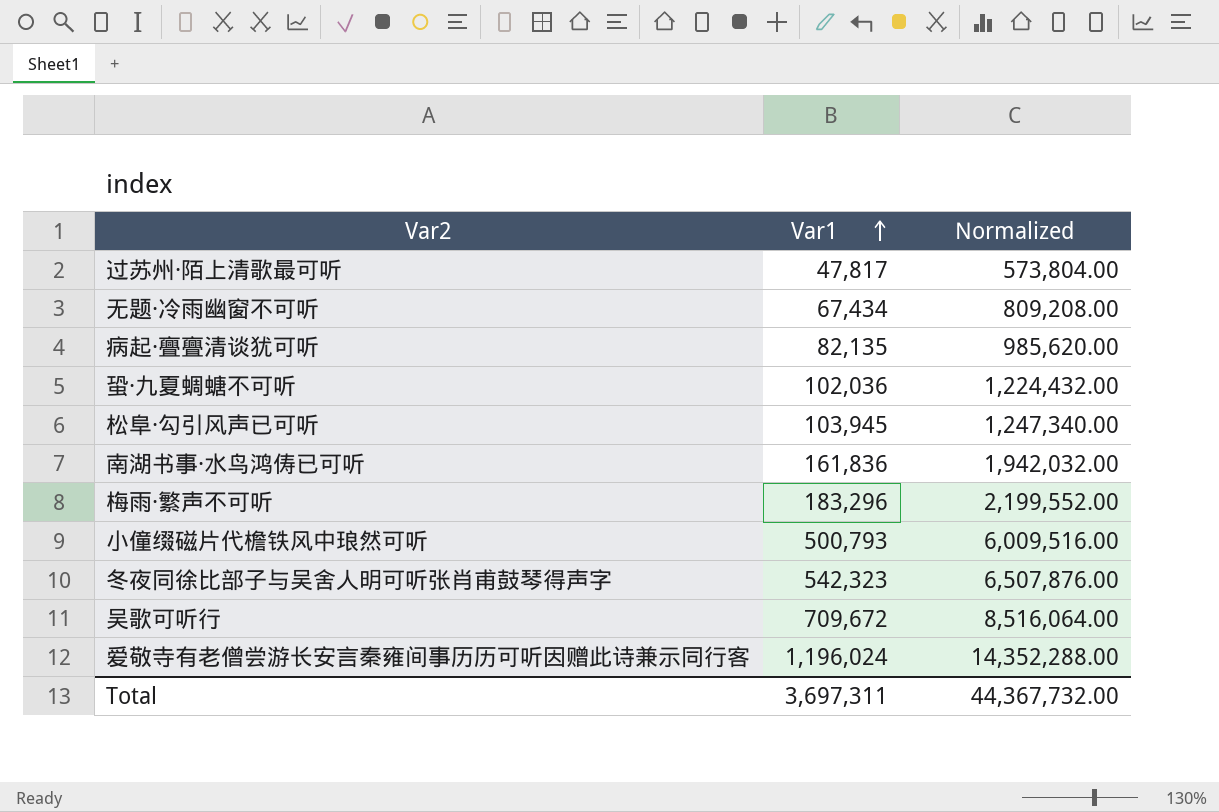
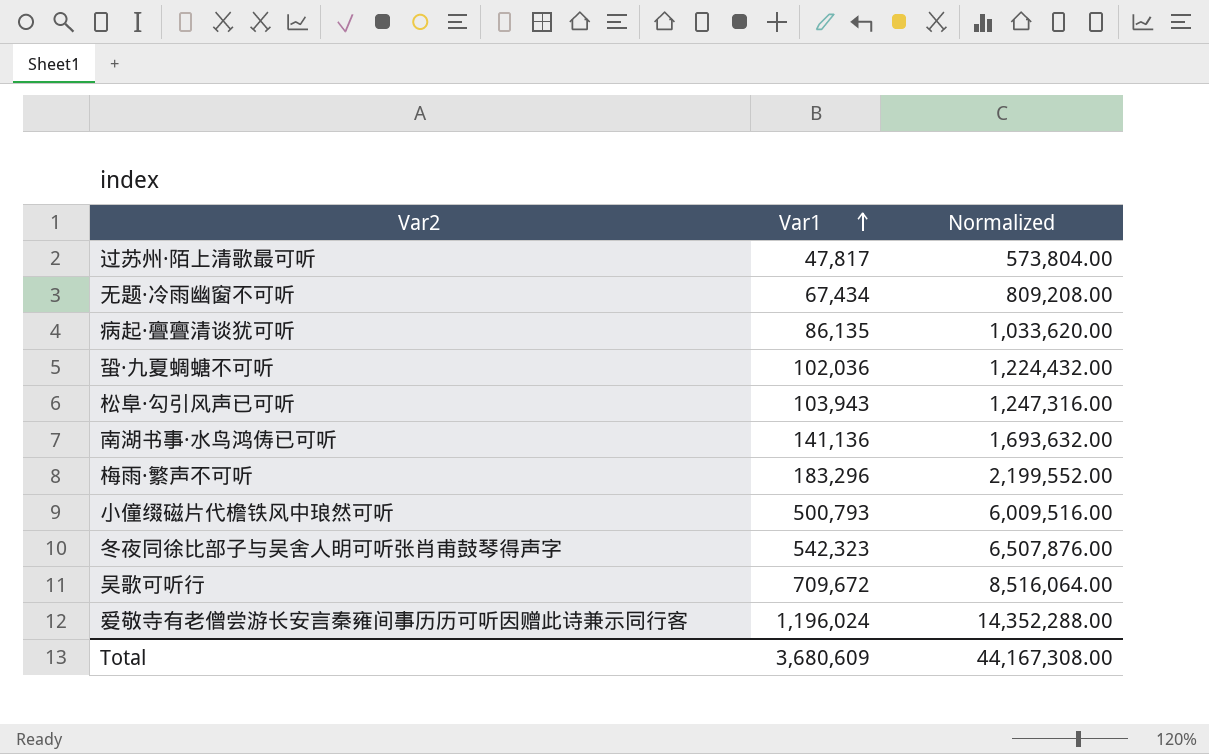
病起·亹亹清谈犹可听 | Var1: 82,135 -> 86,135
病起·亹亹清谈犹可听 | Normalized: 985,620.00 -> 1,033,620.00
松阜·勾引风声已可听 | Var1: 103,945 -> 103,943
松阜·勾引风声已可听 | Normalized: 1,247,340.00 -> 1,247,316.00
南湖书事·水鸟鸿俦已可听 | Var1: 161,836 -> 141,136
南湖书事·水鸟鸿俦已可听 | Normalized: 1,942,032.00 -> 1,693,632.00
Total | Var1: 3,697,311 -> 3,680,609
Total | Normalized: 44,367,732.00 -> 44,167,308.00

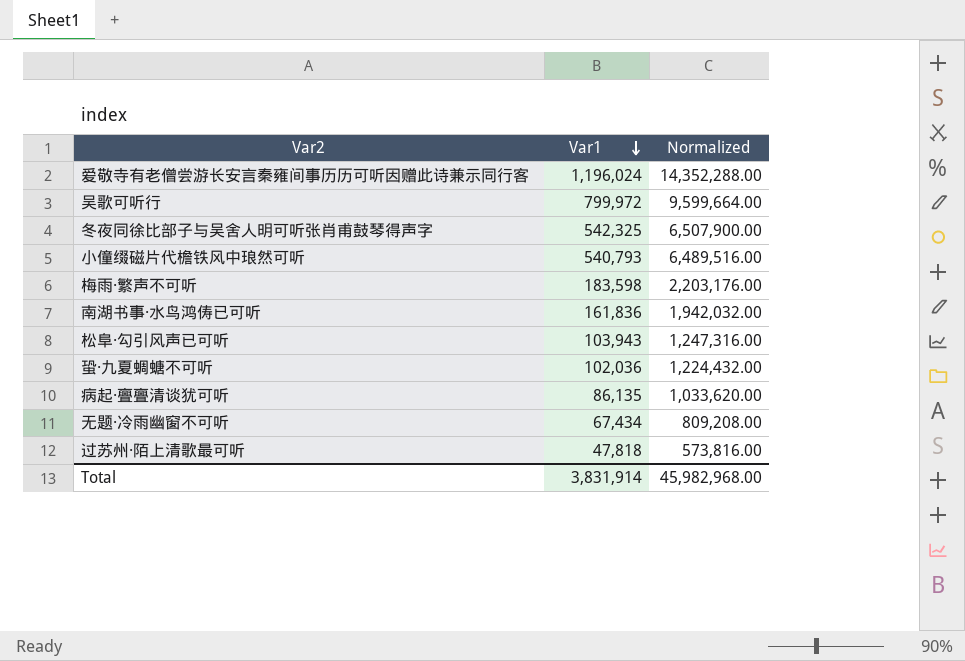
row order: Var1 ascending -> Var1 descending
吴歌可听行 | Var1: 709,672 -> 799,972
吴歌可听行 | Normalized: 8,516,064.00 -> 9,599,664.00
冬夜同徐比部子与吴舍人明可听张肖甫鼓琴得声字 | Var1: 542,323 -> 542,325
冬夜同徐比部子与吴舍人明可听张肖甫鼓琴得声字 | Normalized: 6,507,876.00 -> 6,507,900.00
小僮缀磁片代檐铁风中琅然可听 | Var1: 500,793 -> 540,793
小僮缀磁片代檐铁风中琅然可听 | Normalized: 6,009,516.00 -> 6,489,516.00
梅雨·繁声不可听 | Var1: 183,296 -> 183,598
梅雨·繁声不可听 | Normalized: 2,199,552.00 -> 2,203,176.00
南湖书事·水鸟鸿俦已可听 | Var1: 141,136 -> 161,836
南湖书事·水鸟鸿俦已可听 | Normalized: 1,693,632.00 -> 1,942,032.00
过苏州·陌上清歌最可听 | Var1: 47,817 -> 47,818
过苏州·陌上清歌最可听 | Normalized: 573,804.00 -> 573,816.00
Total | Var1: 3,680,609 -> 3,831,914
Total | Normalized: 44,167,308.00 -> 45,982,968.00

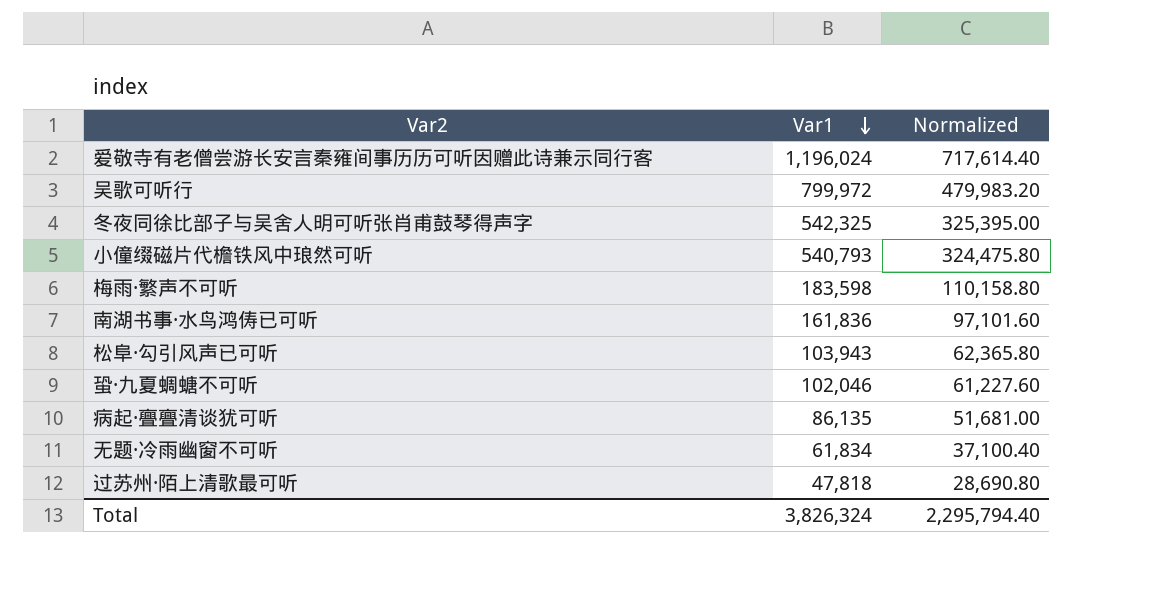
column Normalized | formula: [Var1] * 12 -> [Var1] * 0.6
蛩·九夏蜩螗不可听 | Var1: 102,036 -> 102,046
无题·冷雨幽窗不可听 | Var1: 67,434 -> 61,834
Total | Var1: 3,831,914 -> 3,826,324
Total | Normalized: 45,982,968.00 -> 2,295,794.40

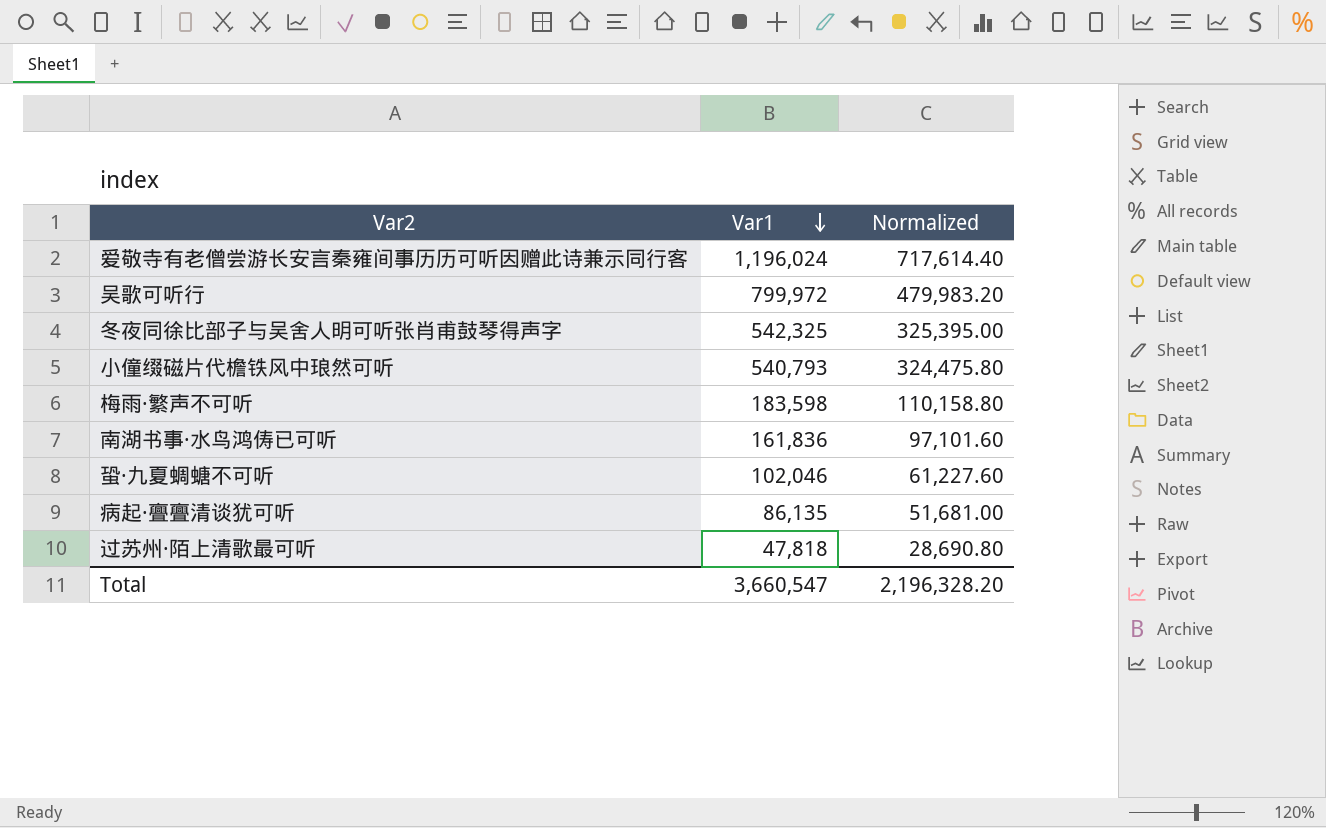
row 松阜·勾引风声已可听: 103,943 | 62,365.80 -> none
row 无题·冷雨幽窗不可听: 61,834 | 37,100.40 -> none
Total | Var1: 3,826,324 -> 3,660,547
Total | Normalized: 2,295,794.40 -> 2,196,328.20

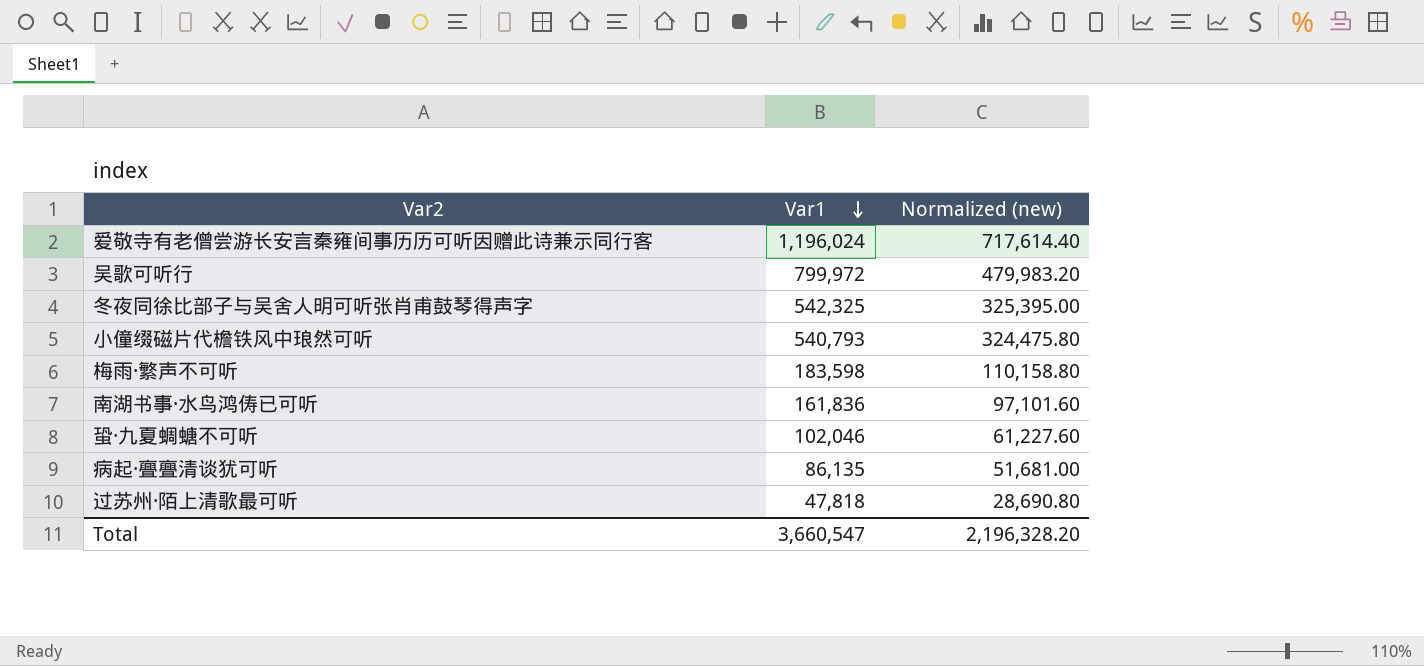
column name: Normalized -> Normalized (new)

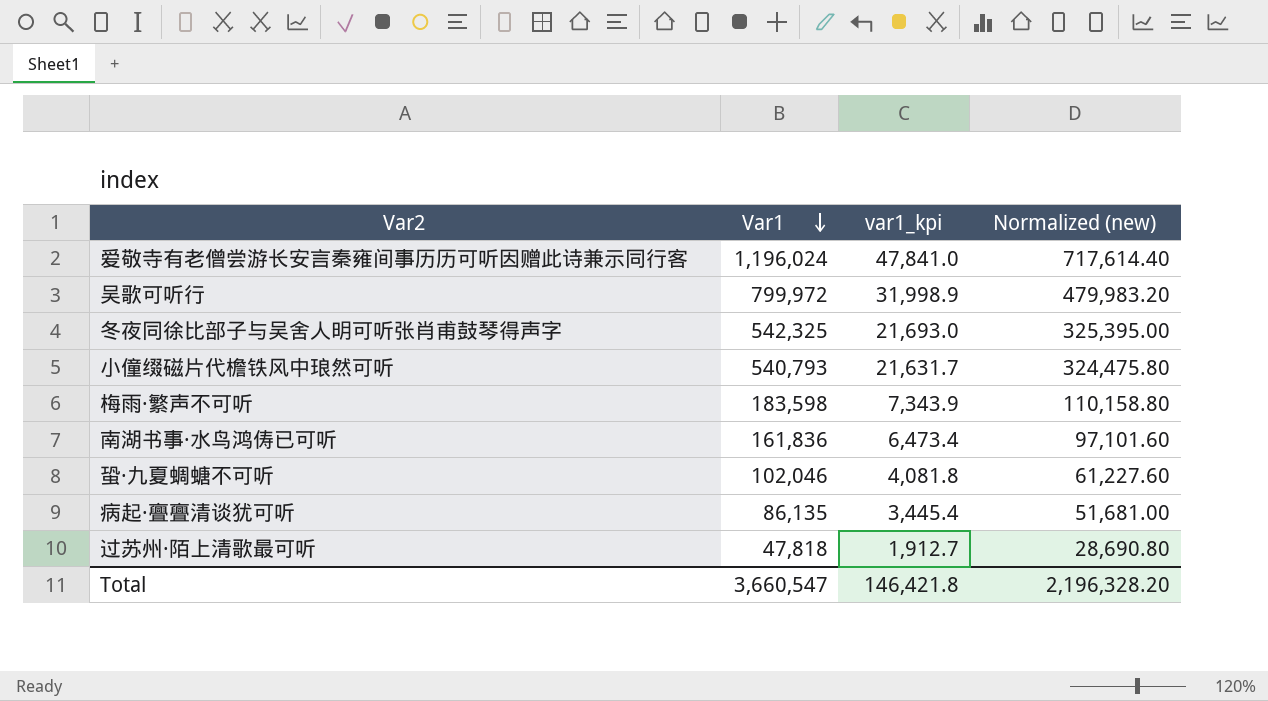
column var1_kpi | formula: none -> [Var1] * 0.04

